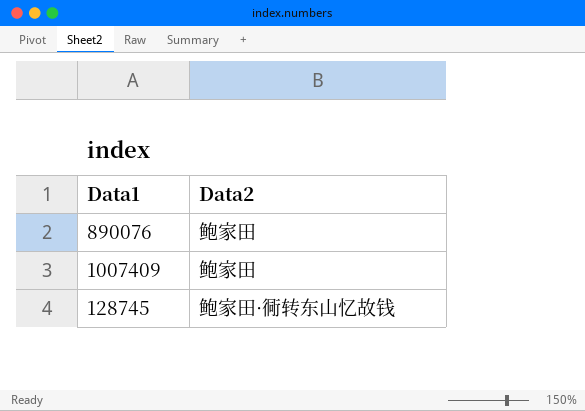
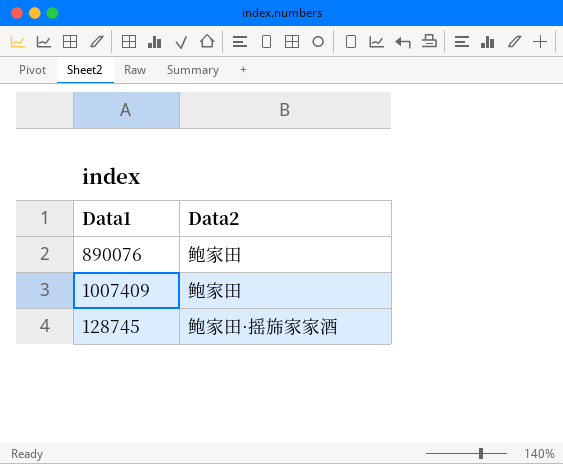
128745 | Data2: 鲍家田·衕转东山忆故钱 -> 鲍家田·摇旆家家酒

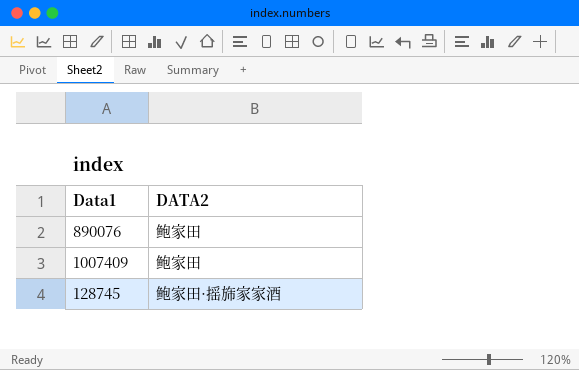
column name: Data2 -> DATA2

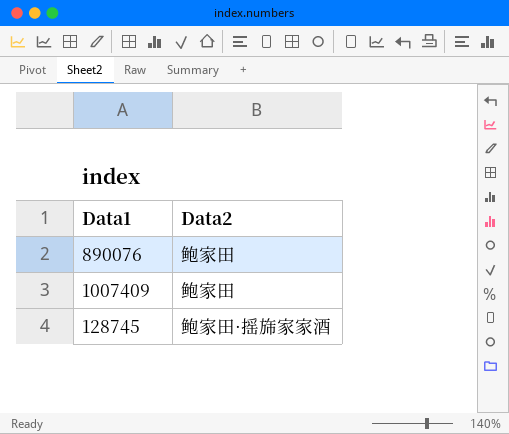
column name: DATA2 -> Data2

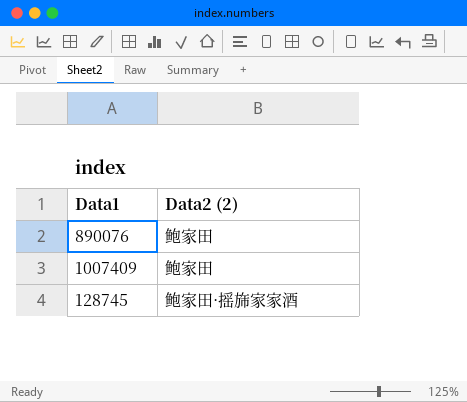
column name: Data2 -> Data2 (2)

